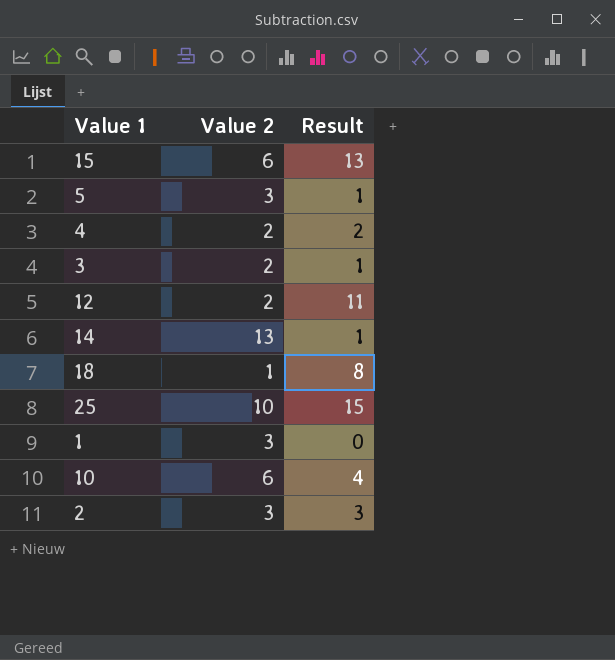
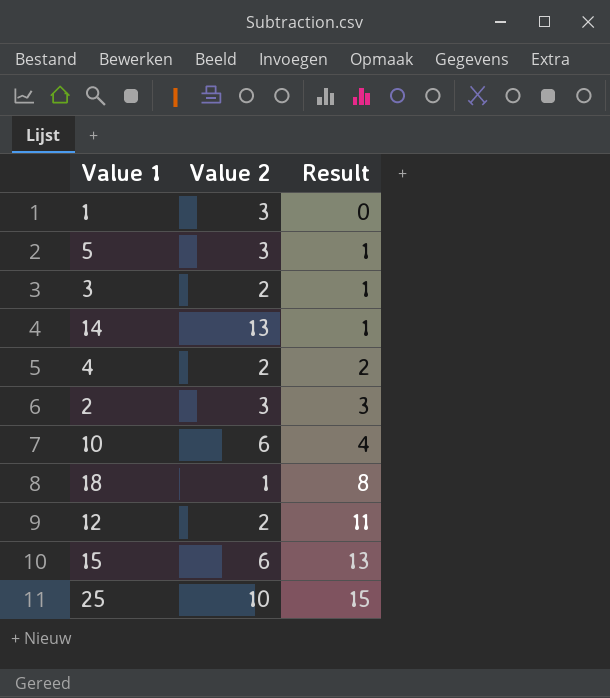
row order: none -> Result ascending

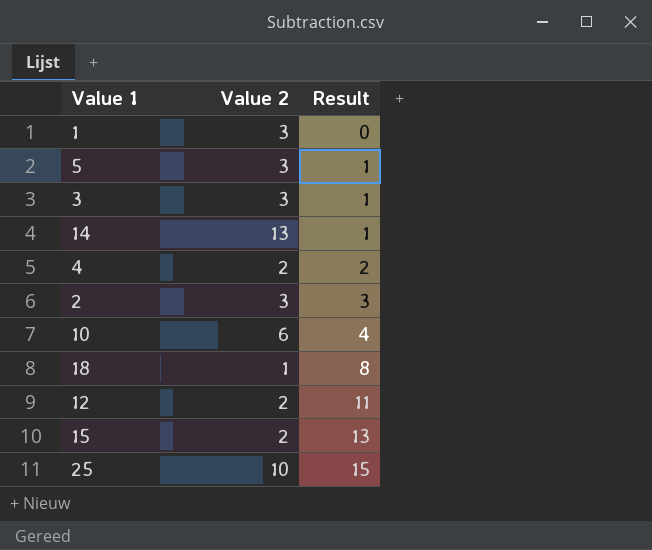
3 | Value 2: 2 -> 3
15 | Value 2: 6 -> 2

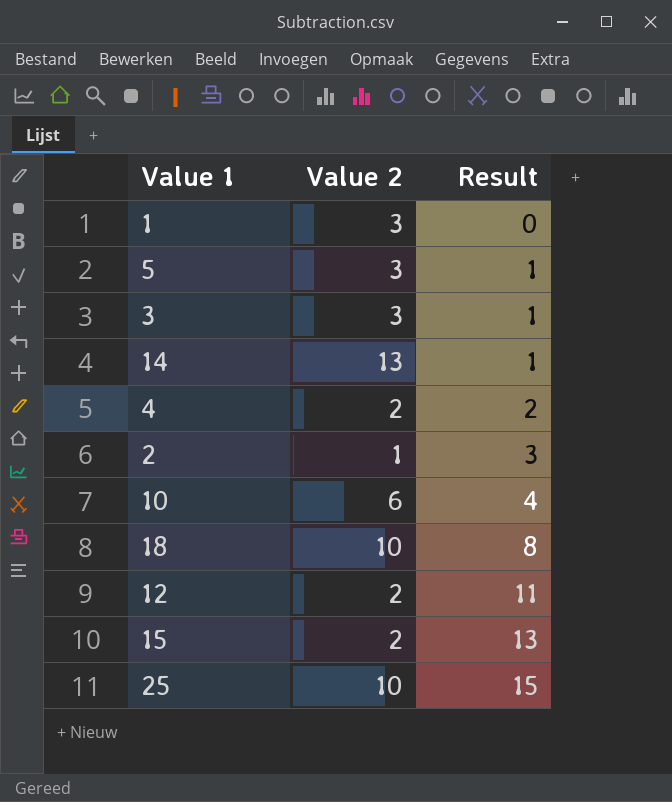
2 | Value 2: 3 -> 1
18 | Value 2: 1 -> 10

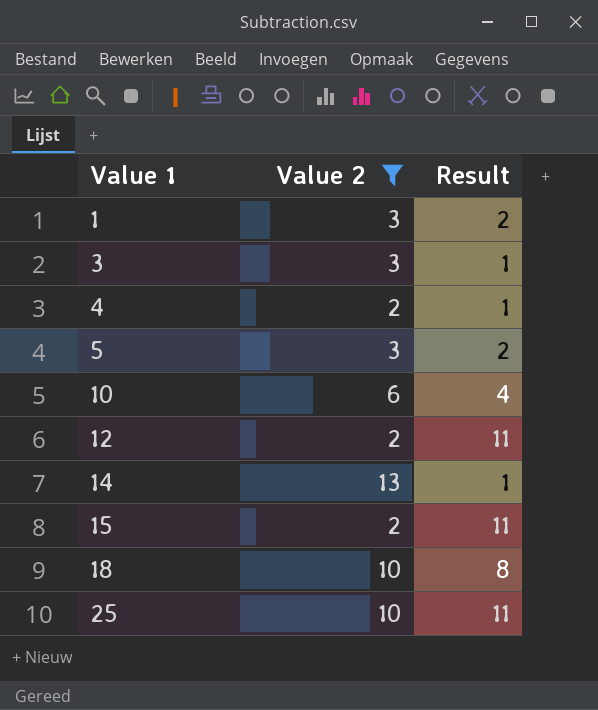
filter: none -> Value 2 != 1
row order: Result ascending -> Value 1 ascending
1 | Result: 0 -> 2
4 | Result: 2 -> 1
5 | Result: 1 -> 2
15 | Result: 13 -> 11
25 | Result: 15 -> 11

